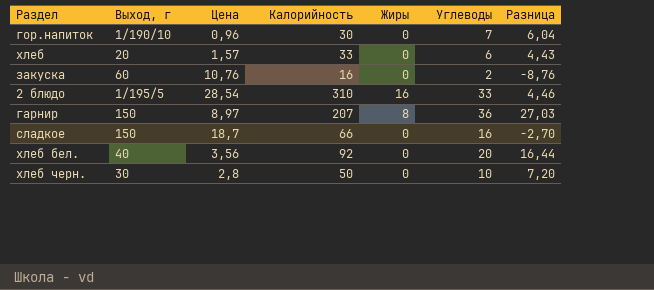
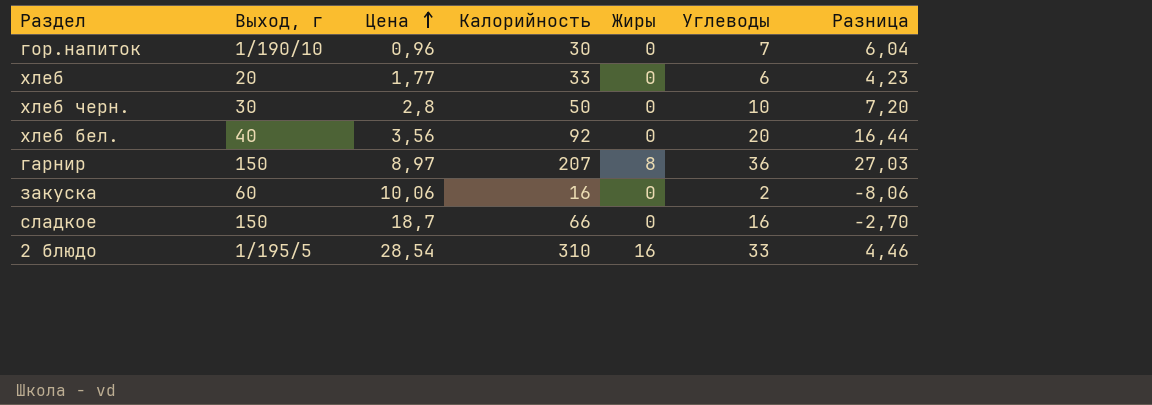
row order: none -> Цена ascending
хлеб | Цена: 1,57 -> 1,77
хлеб | Разница: 4,43 -> 4,23
закуска | Цена: 10,76 -> 10,06
закуска | Разница: -8,76 -> -8,06

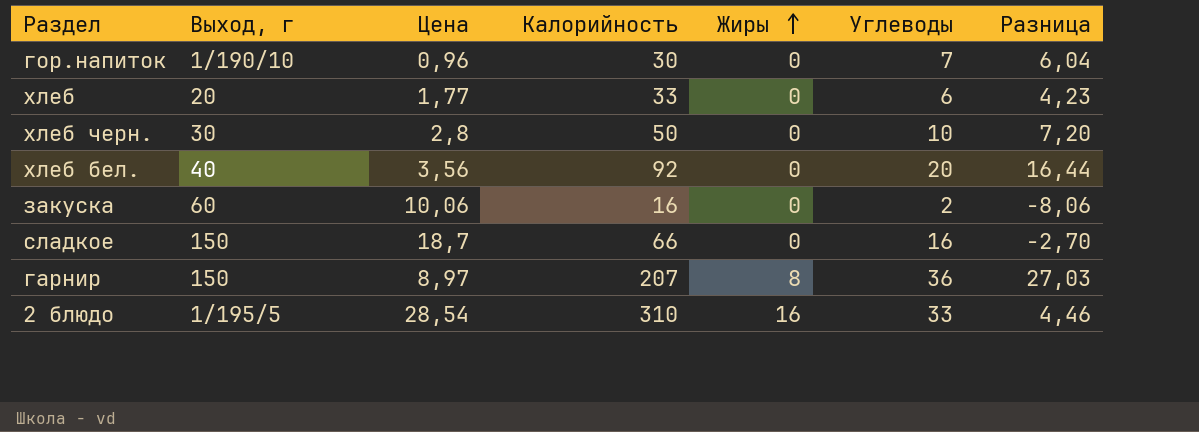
row order: Цена ascending -> Жиры ascending

